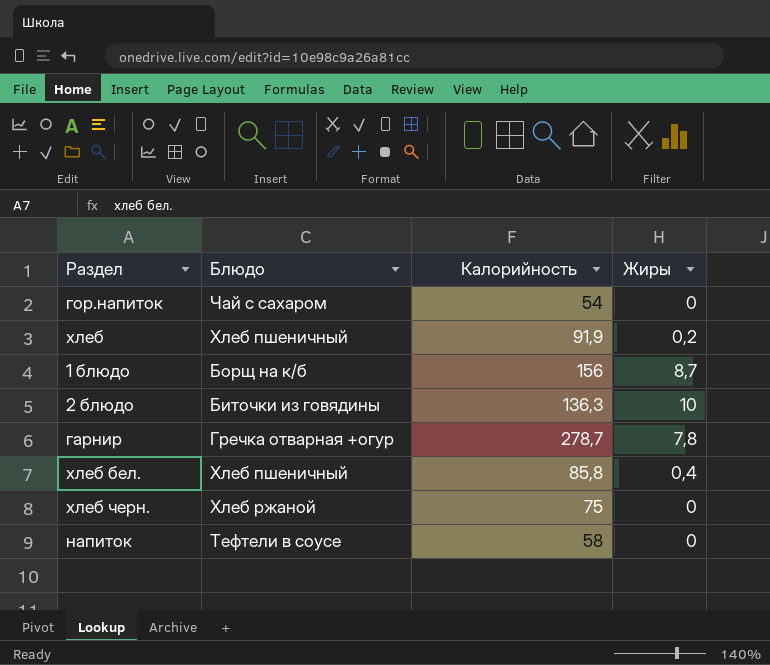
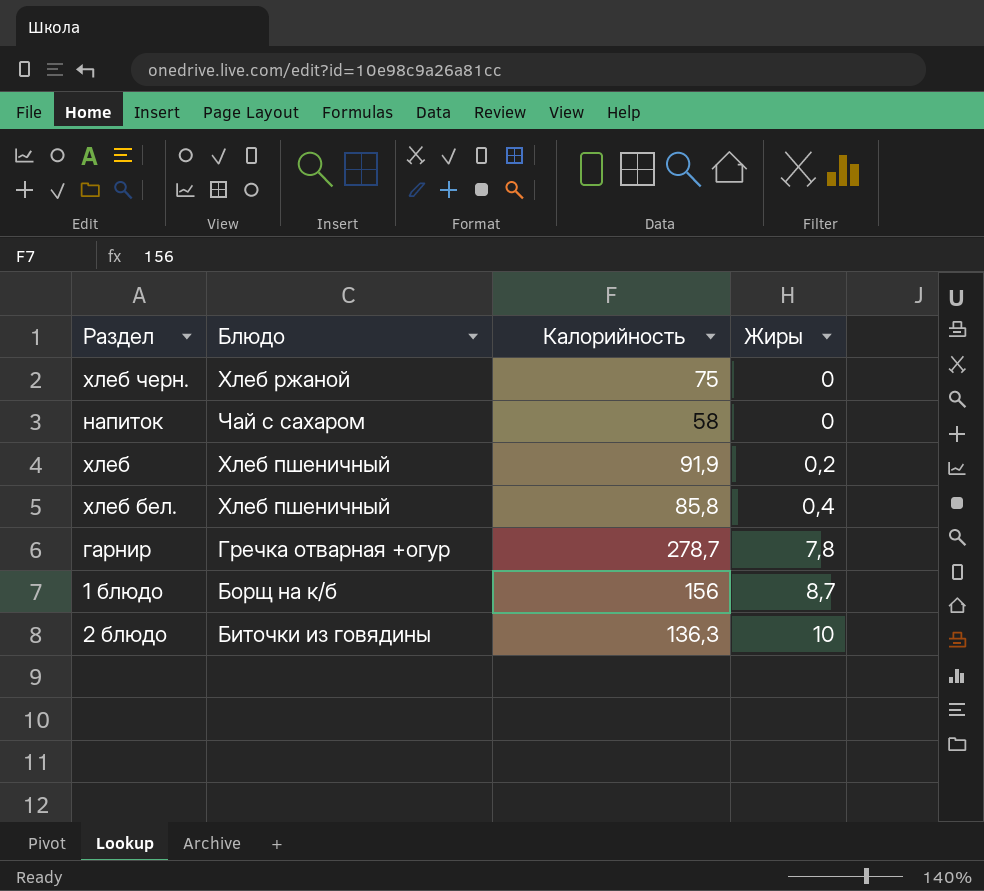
row order: none -> Жиры ascending
row гор.напиток: Чай с сахаром | 54 | 0 -> none
напиток | Блюдо: Тефтели в соусе -> Чай с сахаром

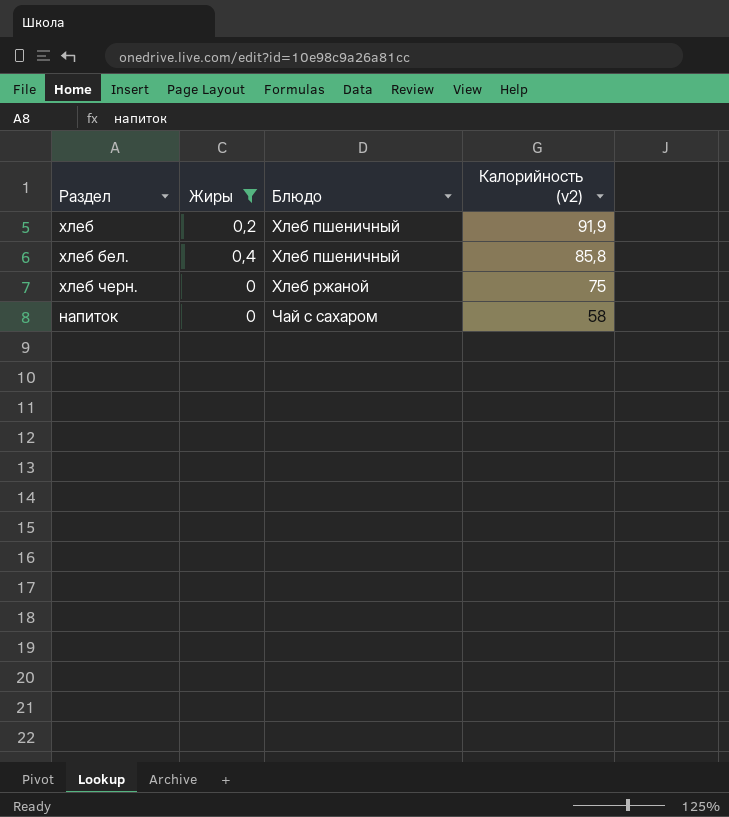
filter: none -> Жиры <= 0,4
row order: Жиры ascending -> Блюдо ascending
column Жиры | position: 4 -> 2
column name: Калорийность -> Калорийность (v2)

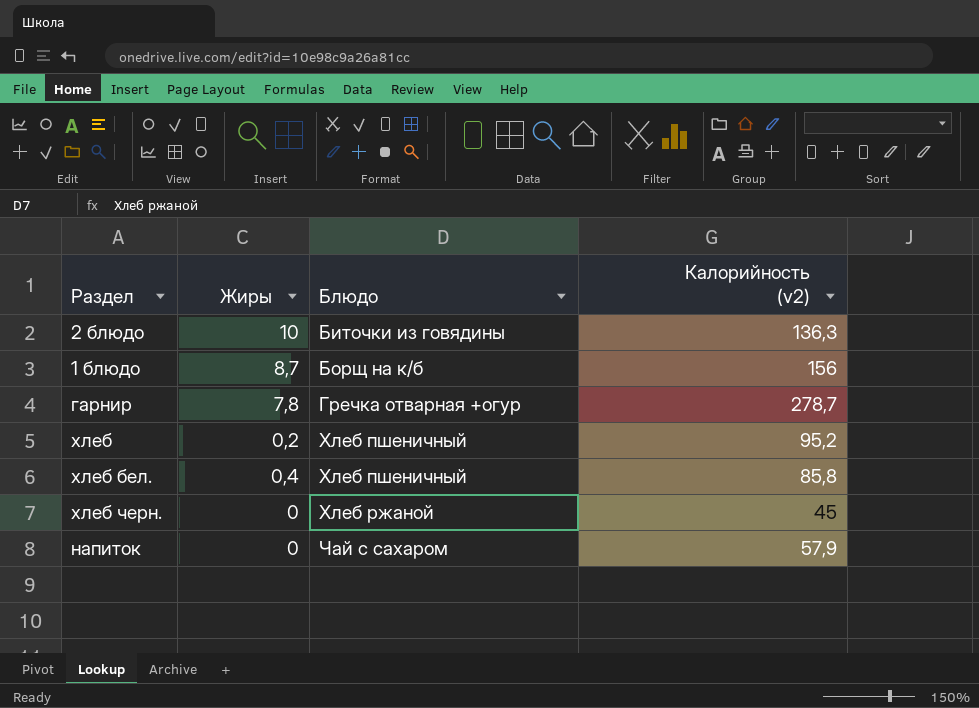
filter: Жиры <= 0,4 -> none
хлеб | Калорийность (v2): 91,9 -> 95,2
хлеб черн. | Калорийность (v2): 75 -> 45
напиток | Калорийность (v2): 58 -> 57,9

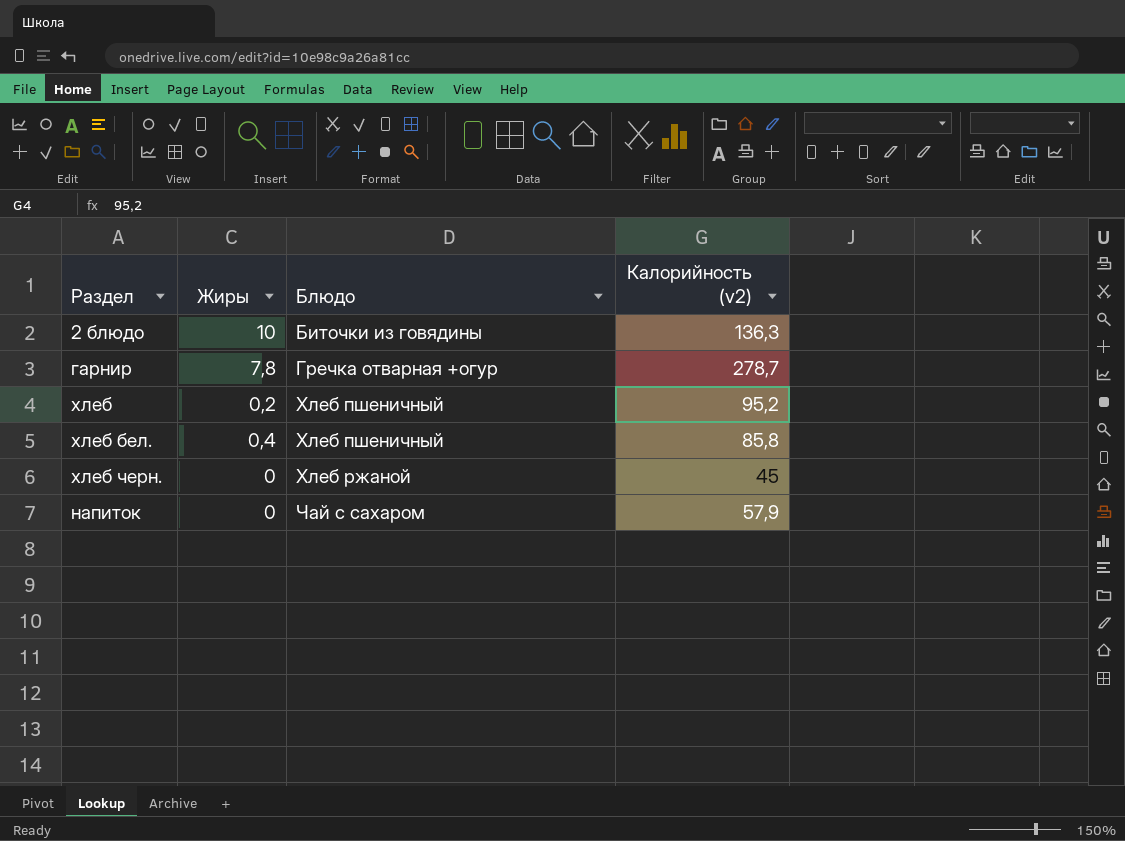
row 1 блюдо: 8,7 | Борщ на к/б | 156 -> none

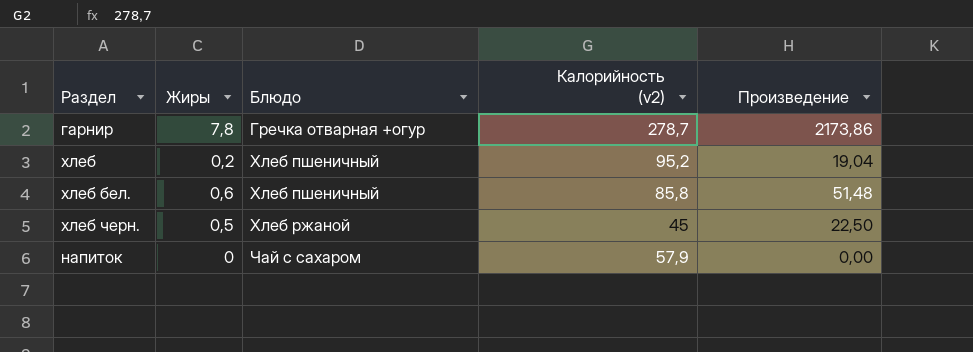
column Произведение | formula: none -> [Жиры] * [Калорийность (v2)]
row 2 блюдо: 10 | Биточки из говядины | 136,3 -> none
хлеб бел. | Жиры: 0,4 -> 0,6
хлеб черн. | Жиры: 0 -> 0,5

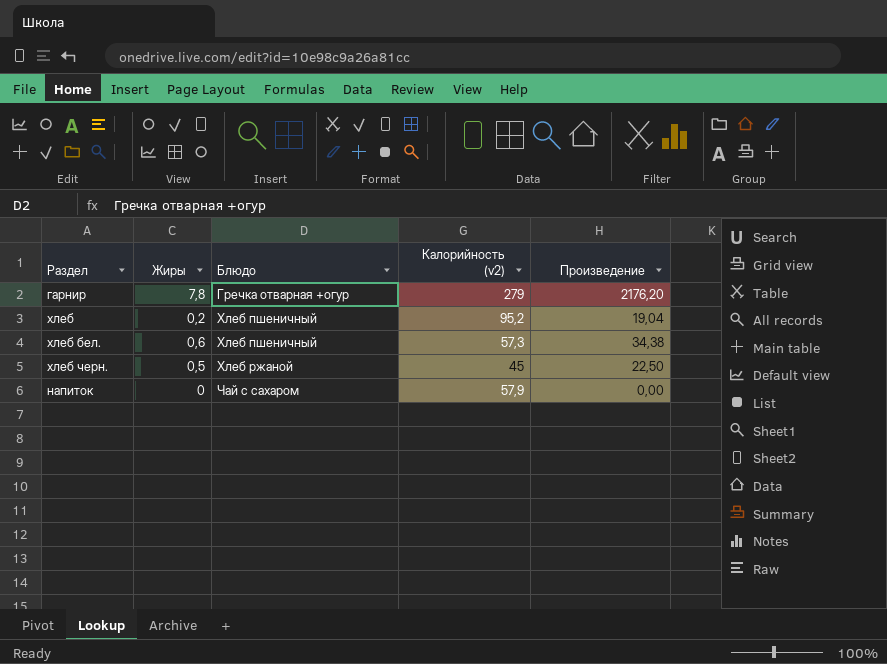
гарнир | Калорийность (v2): 278,7 -> 279
гарнир | Произведение: 2173,86 -> 2176,20
хлеб бел. | Калорийность (v2): 85,8 -> 57,3
хлеб бел. | Произведение: 51,48 -> 34,38

